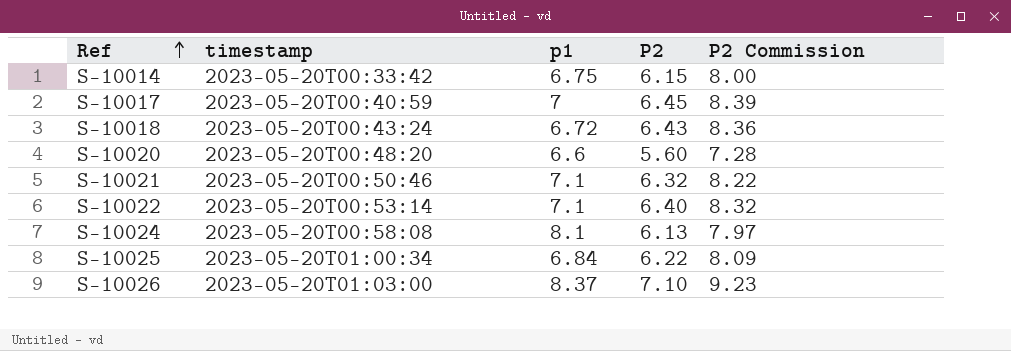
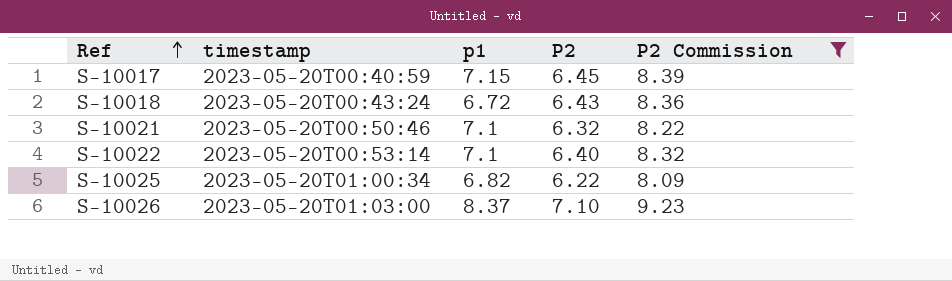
filter: none -> P2 Commission >= 8.09
S-10017 | p1: 7 -> 7.15
S-10025 | p1: 6.84 -> 6.82

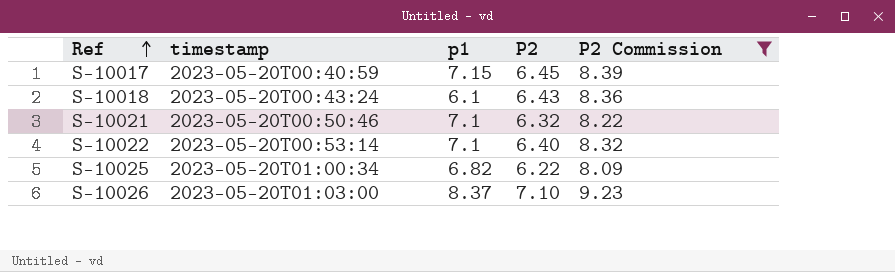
S-10018 | p1: 6.72 -> 6.1

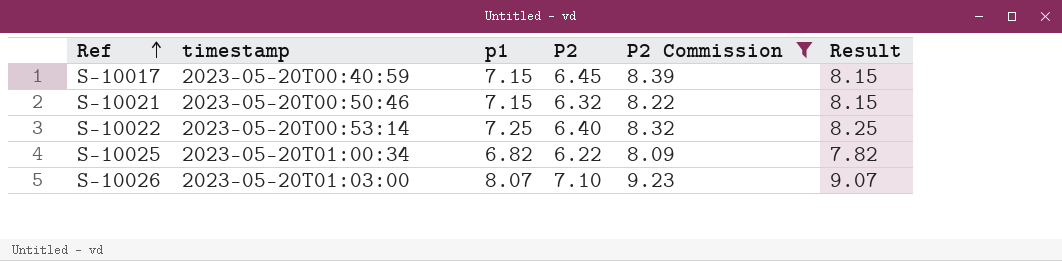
column Result | formula: none -> [p1] + 1
row S-10018: 2023-05-20T00:43:24 | 6.1 | 6.43 | 8.36 -> none
S-10021 | p1: 7.1 -> 7.15
S-10022 | p1: 7.1 -> 7.25
S-10026 | p1: 8.37 -> 8.07

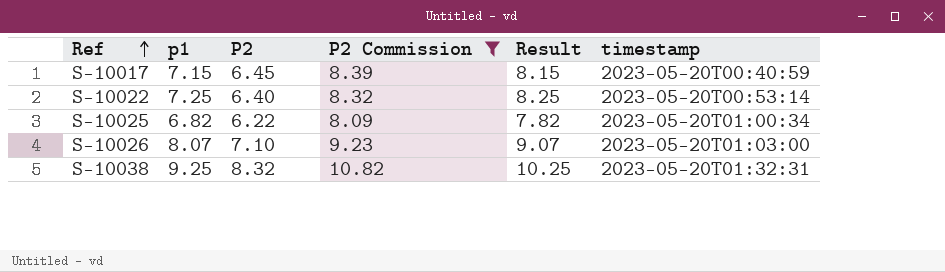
column timestamp | position: 2 -> 6
row S-10021: 2023-05-20T00:50:46 | 7.15 | 6.32 | 8.22 | 8.15 -> none
row S-10038: none -> 9.25 | 8.32 | 10.82 | 10.25 | 2023-05-20T01:32:31

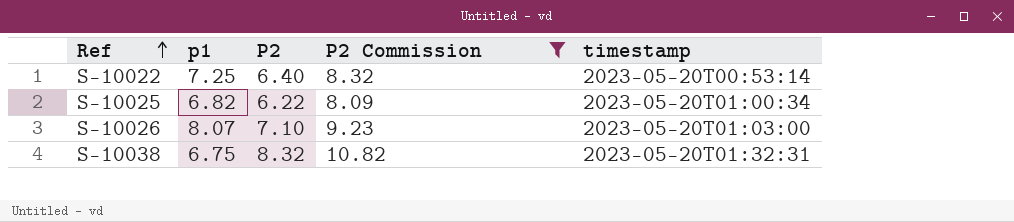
column Result | formula: [p1] + 1 -> none
row S-10017: 7.15 | 6.45 | 8.39 | 8.15 | 2023-05-20T00:40:59 -> none
S-10038 | p1: 9.25 -> 6.75

